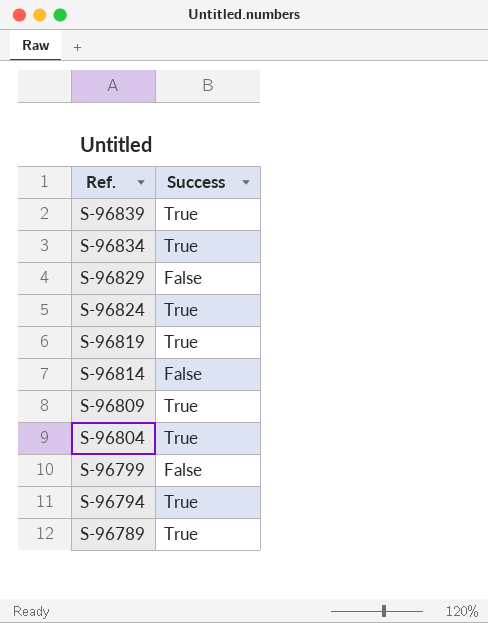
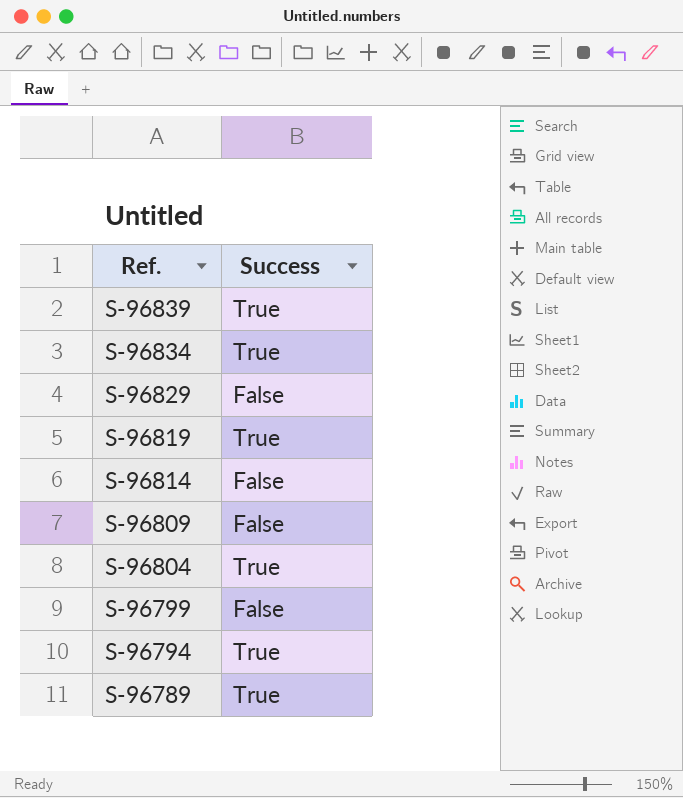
row S-96824: True -> none
S-96809 | Success: True -> False

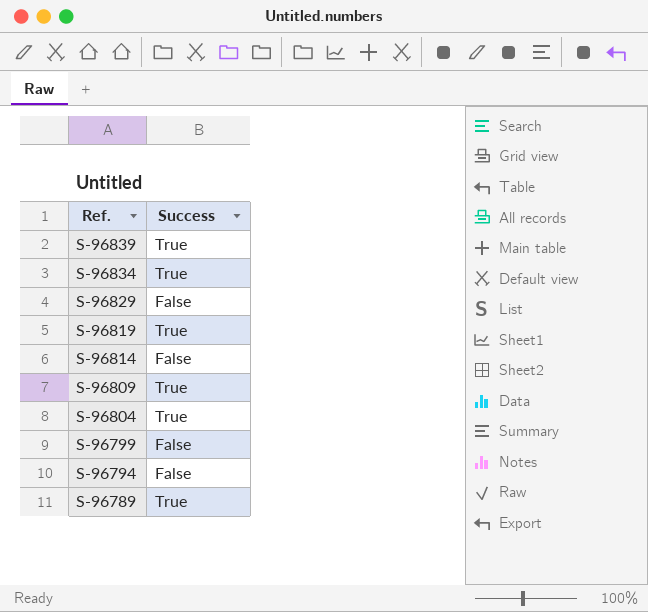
S-96809 | Success: False -> True
S-96794 | Success: True -> False

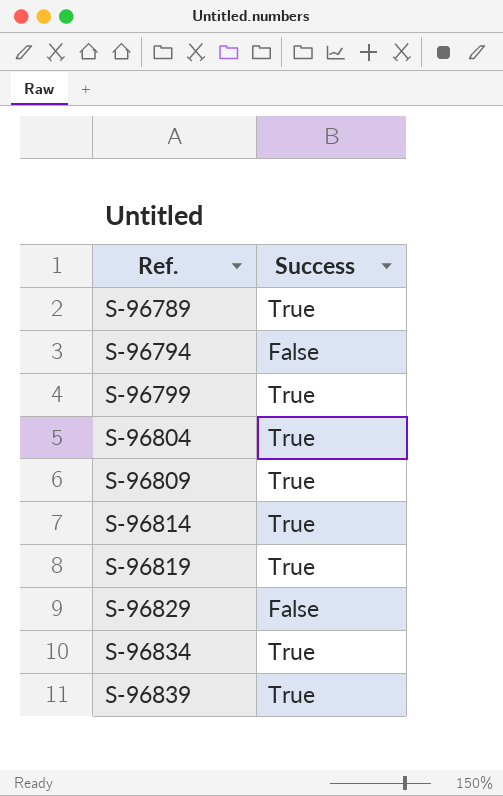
row order: Ref. descending -> Ref. ascending
S-96799 | Success: False -> True
S-96814 | Success: False -> True

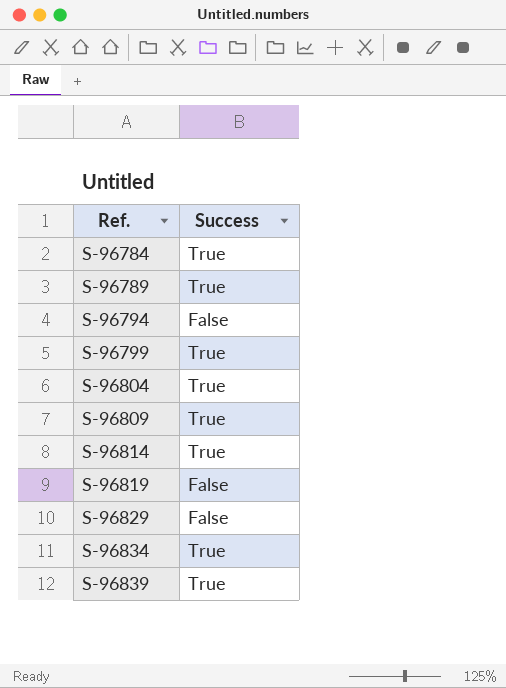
row S-96784: none -> True
S-96819 | Success: True -> False

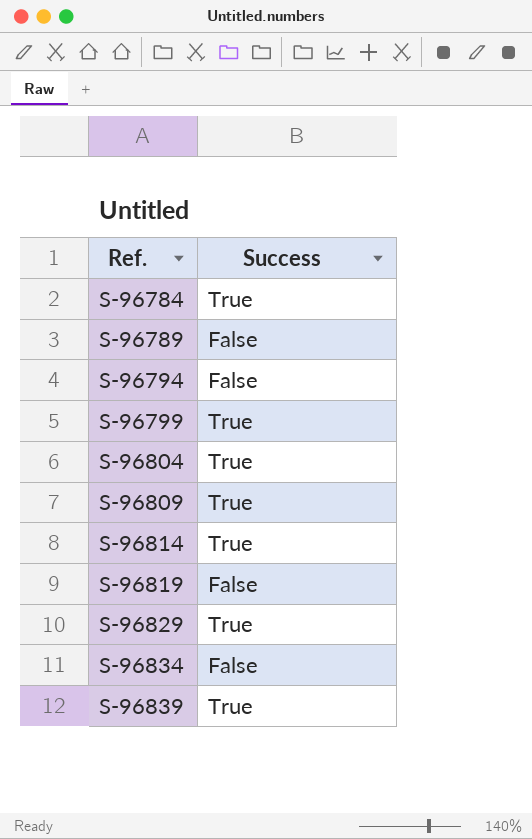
S-96789 | Success: True -> False
S-96829 | Success: False -> True
S-96834 | Success: True -> False

